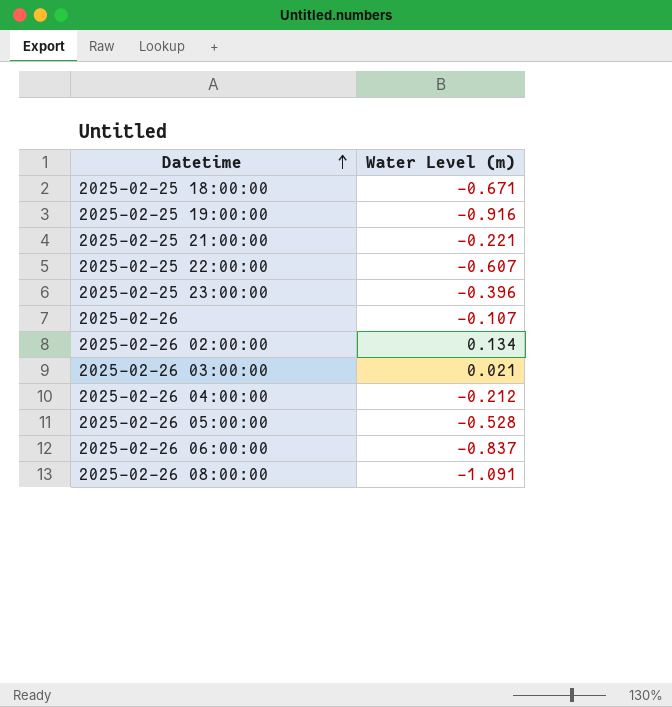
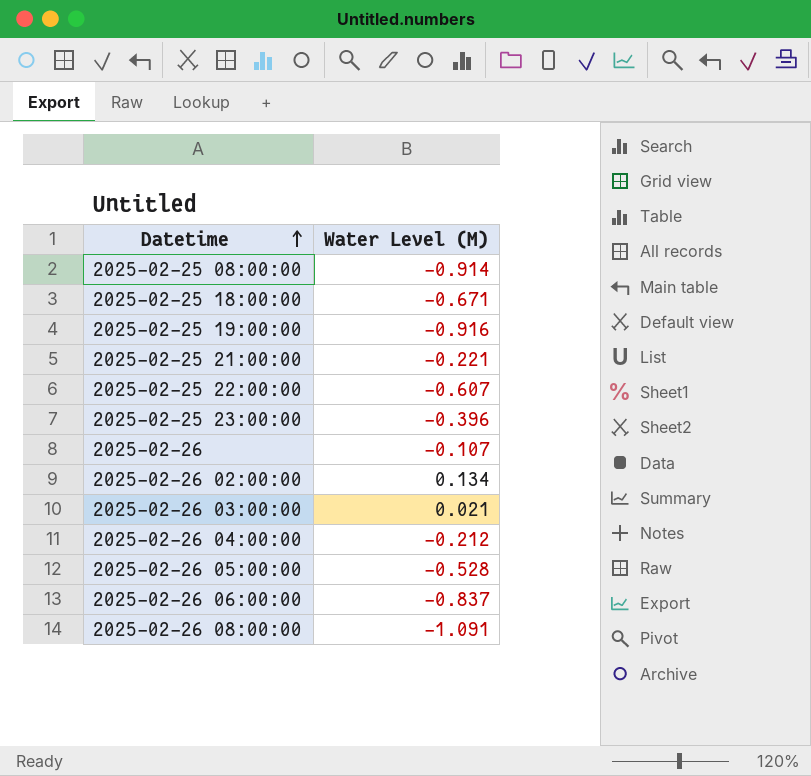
column name: Water Level (m) -> Water Level (M)
row 2025-02-25 08:00:00: none -> -0.914

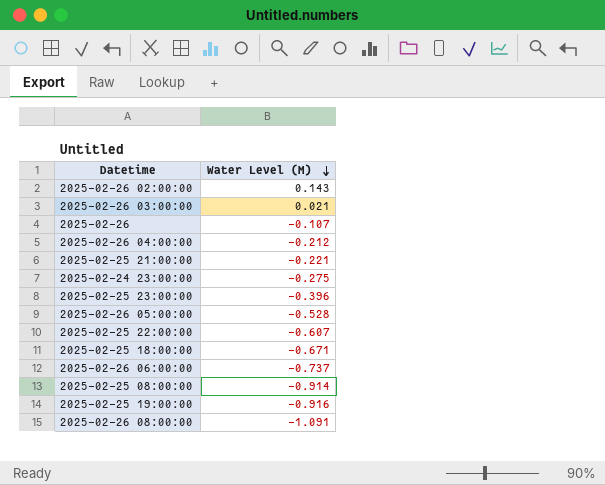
row order: Datetime ascending -> Water Level (M) descending
2025-02-26 02:00:00 | Water Level (M): 0.134 -> 0.143
row 2025-02-24 23:00:00: none -> -0.275
2025-02-26 06:00:00 | Water Level (M): -0.837 -> -0.737

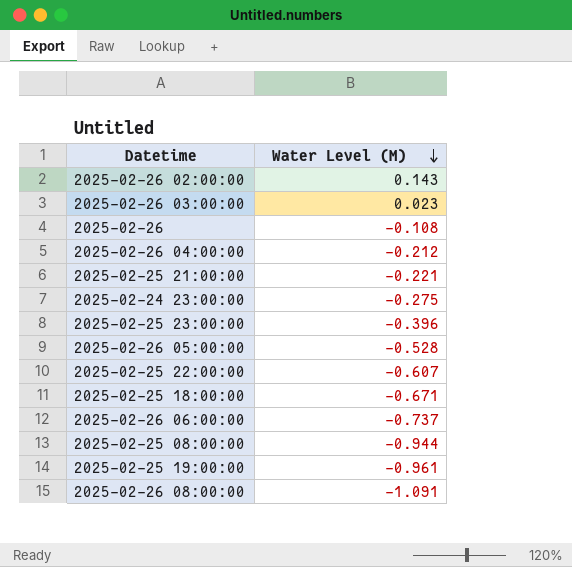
2025-02-26 03:00:00 | Water Level (M): 0.021 -> 0.023
2025-02-26 | Water Level (M): -0.107 -> -0.108
2025-02-25 08:00:00 | Water Level (M): -0.914 -> -0.944
2025-02-25 19:00:00 | Water Level (M): -0.916 -> -0.961

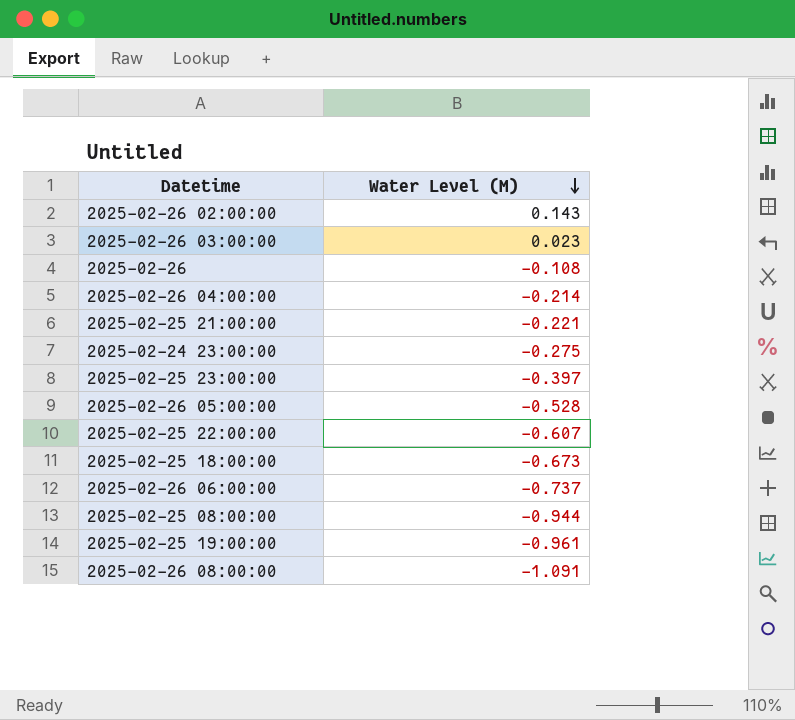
2025-02-26 04:00:00 | Water Level (M): -0.212 -> -0.214
2025-02-25 23:00:00 | Water Level (M): -0.396 -> -0.397
2025-02-25 18:00:00 | Water Level (M): -0.671 -> -0.673

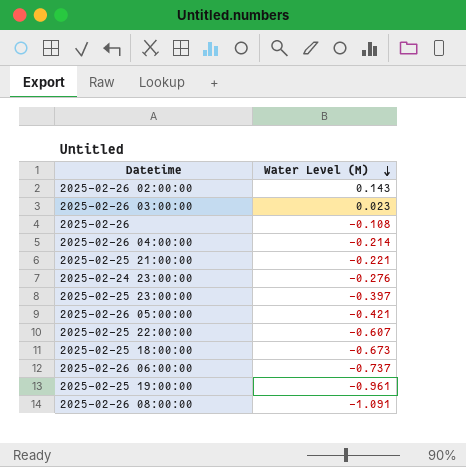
row 2025-02-25 08:00:00: -0.944 -> none
2025-02-24 23:00:00 | Water Level (M): -0.275 -> -0.276
2025-02-26 05:00:00 | Water Level (M): -0.528 -> -0.421

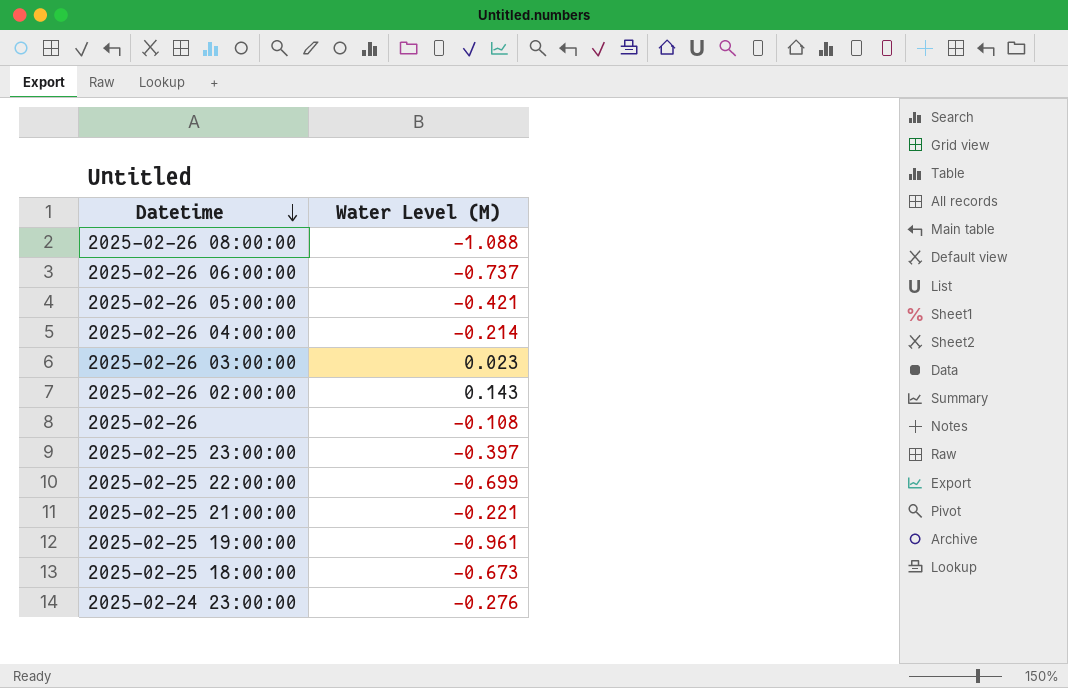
row order: Water Level (M) descending -> Datetime descending
2025-02-26 08:00:00 | Water Level (M): -1.091 -> -1.088
2025-02-25 22:00:00 | Water Level (M): -0.607 -> -0.699

